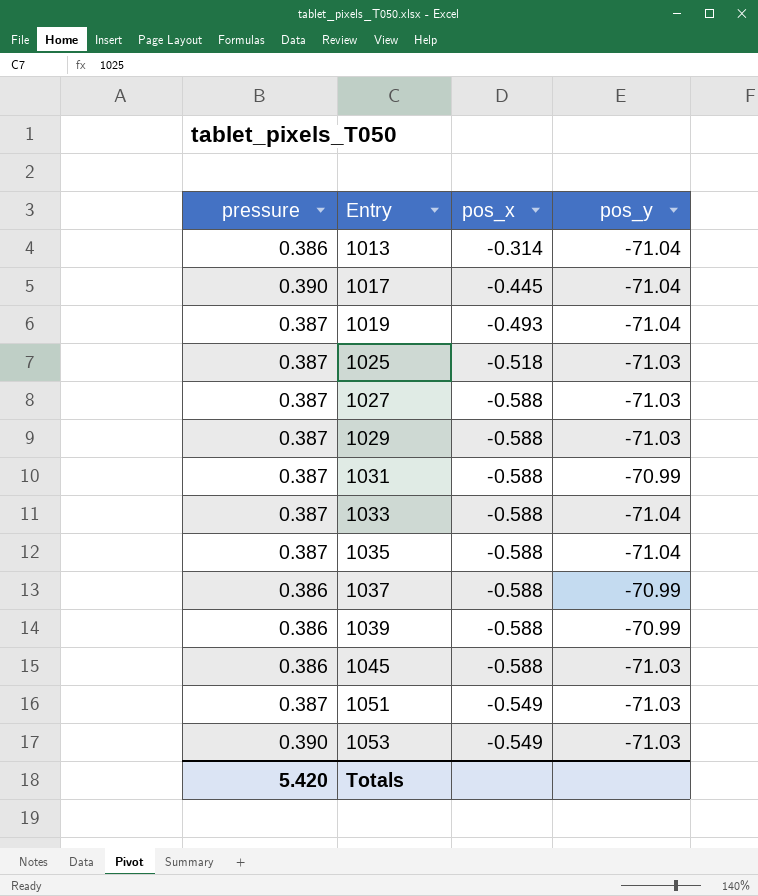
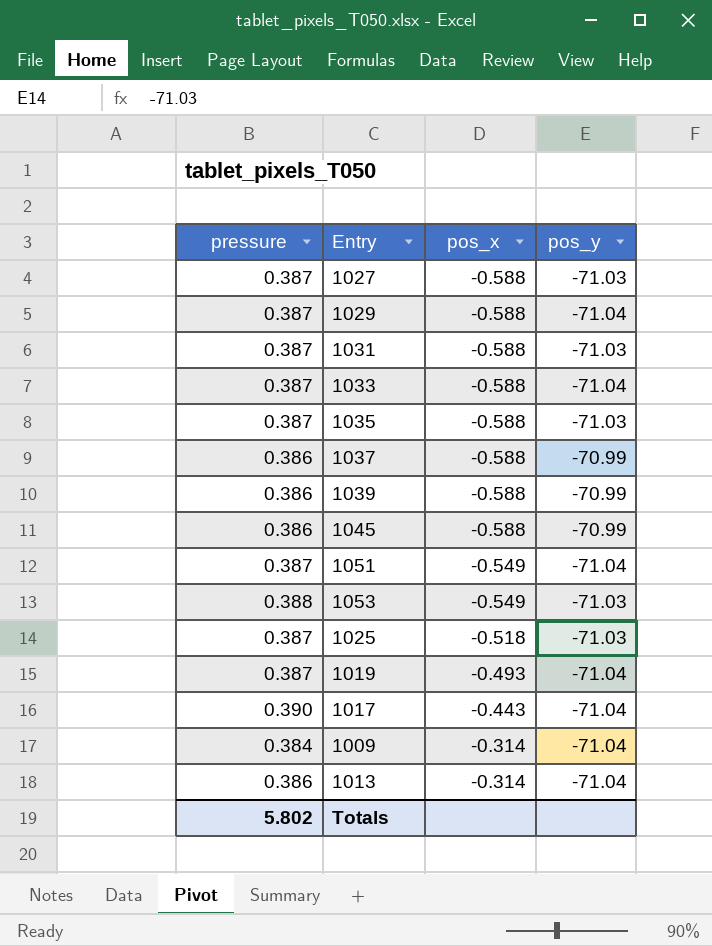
row order: Entry ascending -> pos_x ascending
1029 | pos_y: -71.03 -> -71.04
1031 | pos_y: -70.99 -> -71.03
1035 | pos_y: -71.04 -> -71.03
1045 | pos_y: -71.03 -> -70.99
1051 | pos_y: -71.03 -> -71.04
1053 | pressure: 0.390 -> 0.388
1017 | pos_x: -0.445 -> -0.443
row 1009: none -> 0.384 | -0.314 | -71.04
Totals | pressure: 5.420 -> 5.802

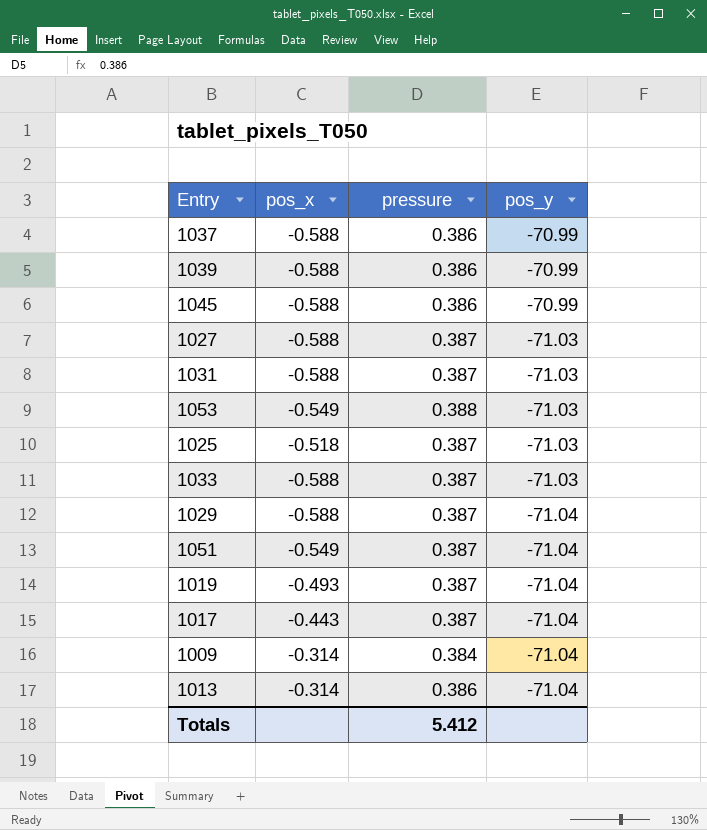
row order: pos_x ascending -> pos_y descending
column pressure | position: 1 -> 3
row 1035: 0.387 | -0.588 | -71.03 -> none
1033 | pos_y: -71.04 -> -71.03
1017 | pressure: 0.390 -> 0.387
Totals | pressure: 5.802 -> 5.412

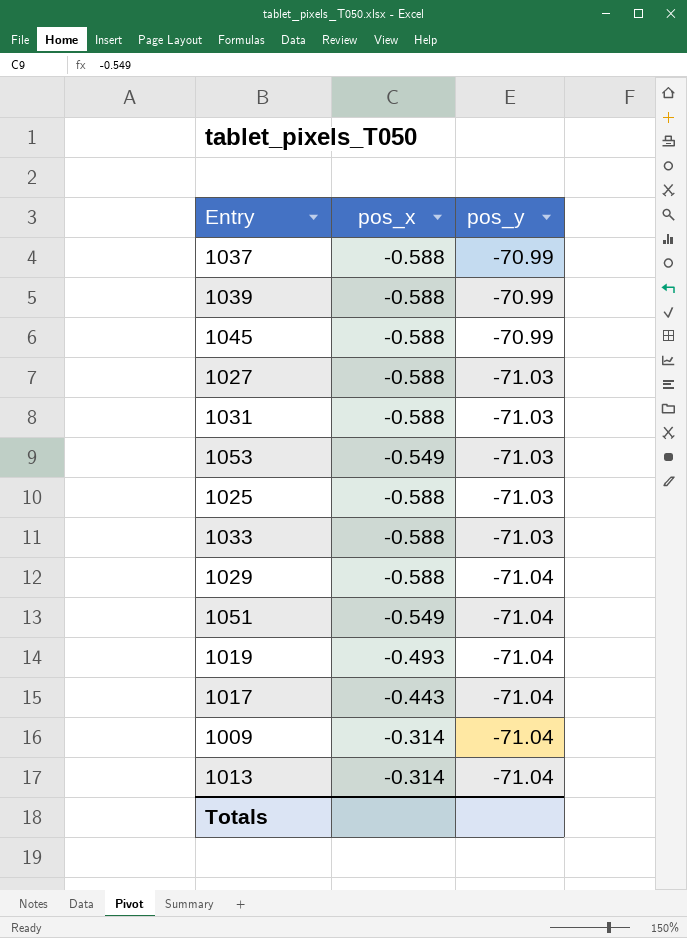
column pressure | position: 3 -> none
1025 | pos_x: -0.518 -> -0.588

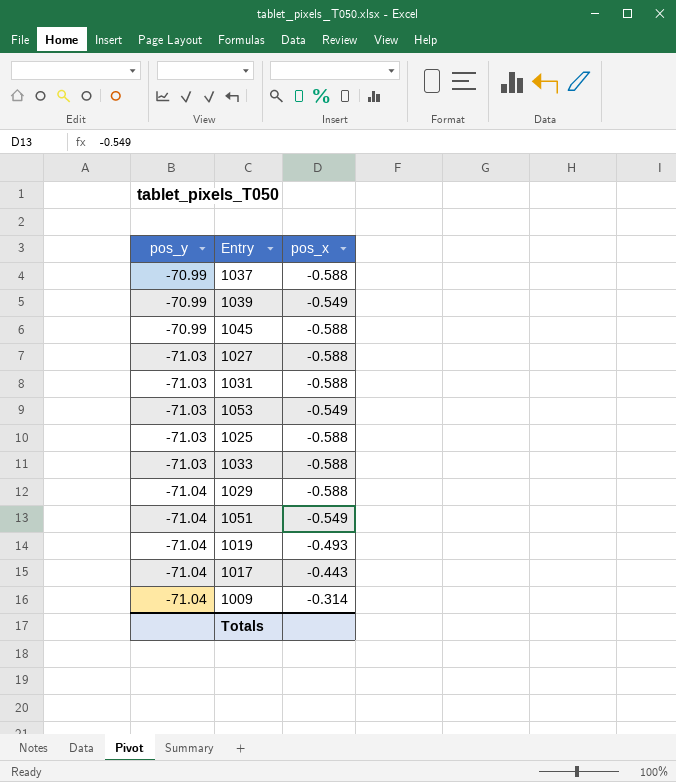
column pos_y | position: 3 -> 1
row 1013: -0.314 | -71.04 -> none
1039 | pos_x: -0.588 -> -0.549

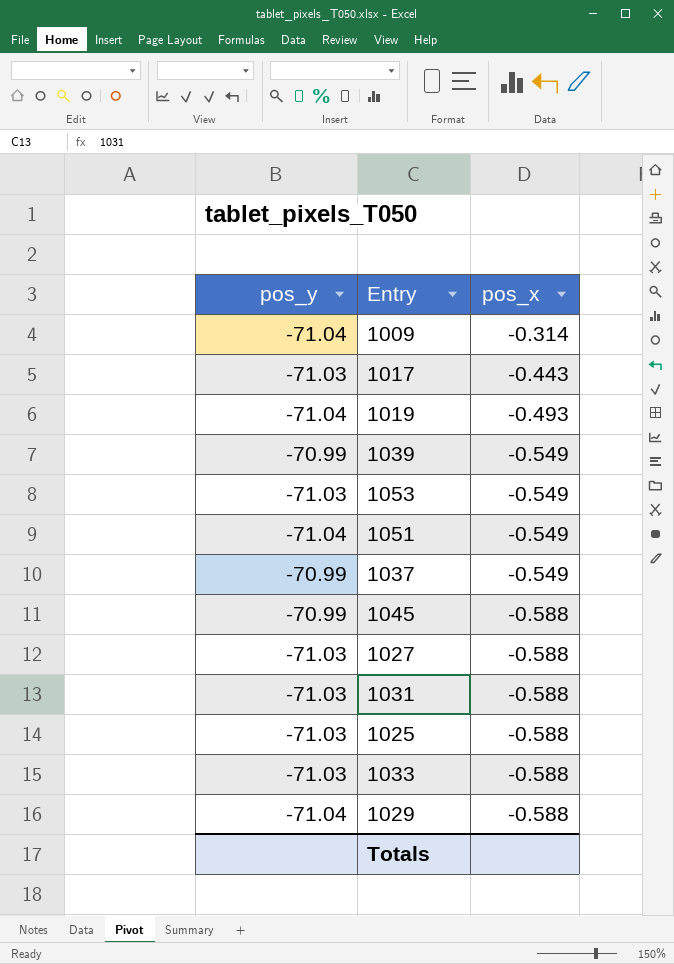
row order: pos_y descending -> pos_x descending
1017 | pos_y: -71.04 -> -71.03
1037 | pos_x: -0.588 -> -0.549

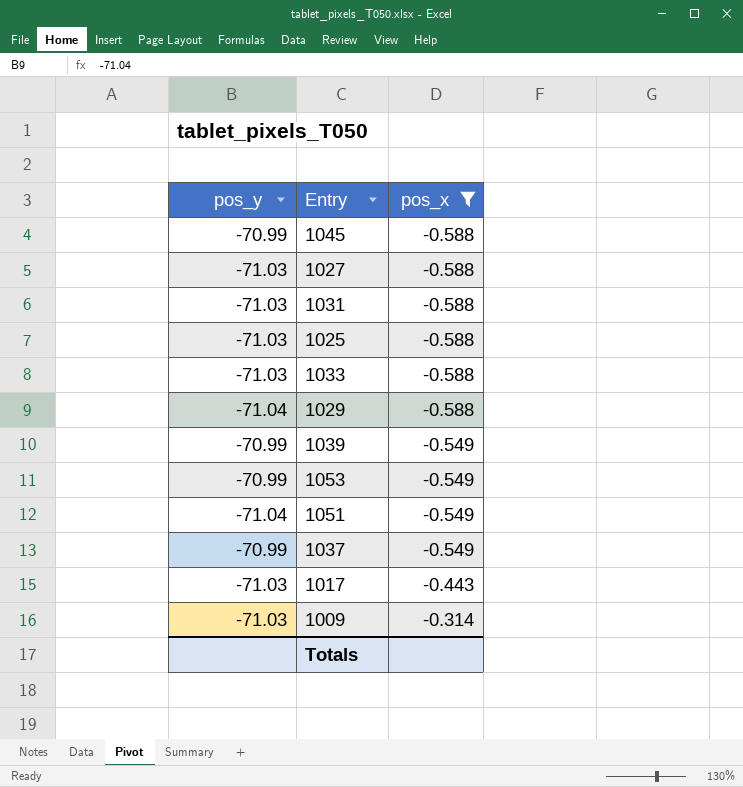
filter: none -> pos_x != -0.493
row order: pos_x descending -> pos_x ascending
1053 | pos_y: -71.03 -> -70.99
1009 | pos_y: -71.04 -> -71.03

